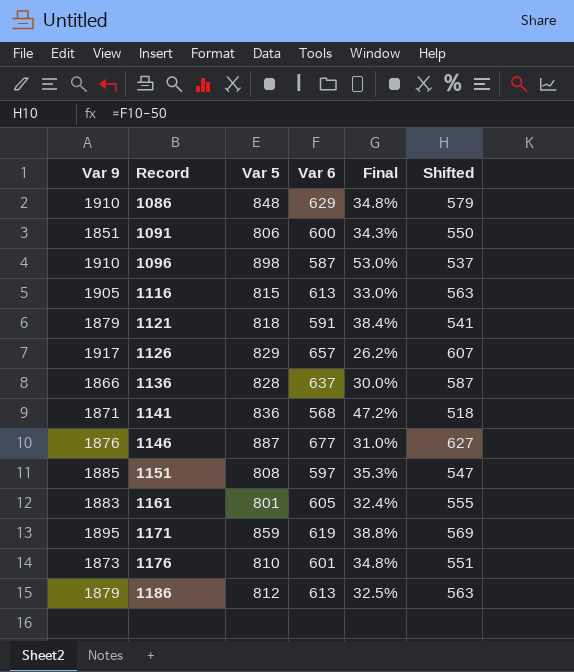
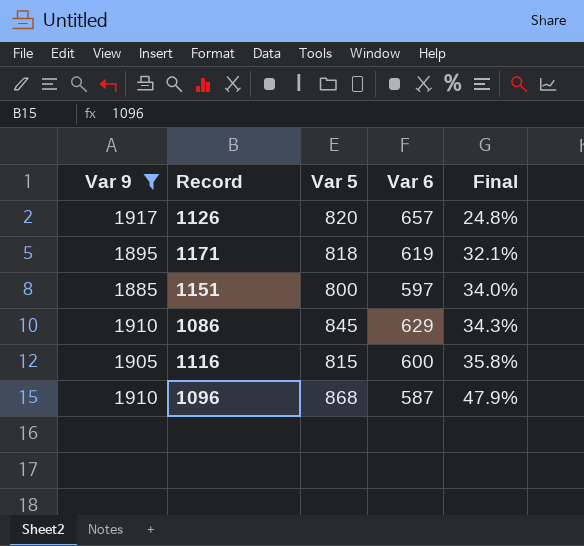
filter: none -> Var 9 >= 1885
row order: Record ascending -> Final ascending
column Shifted | formula: [Var 6] - 50 -> none
1126 | Var 5: 829 -> 820
1126 | Final: 26.2% -> 24.8%
1171 | Var 5: 859 -> 818
1171 | Final: 38.8% -> 32.1%
1151 | Var 5: 808 -> 800
1151 | Final: 35.3% -> 34.0%
1086 | Var 5: 848 -> 845
1086 | Final: 34.8% -> 34.3%
1116 | Var 6: 613 -> 600
1116 | Final: 33.0% -> 35.8%
1096 | Var 5: 898 -> 868
1096 | Final: 53.0% -> 47.9%

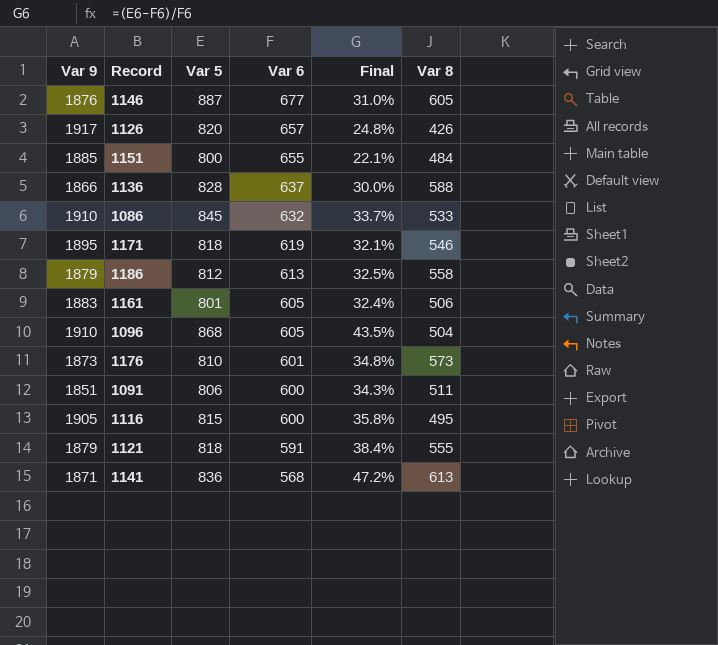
filter: Var 9 >= 1885 -> none
row order: Final ascending -> Var 6 descending
column Var 8 | position: none -> 6
1151 | Var 6: 597 -> 655
1151 | Final: 34.0% -> 22.1%
1086 | Var 6: 629 -> 632
1086 | Final: 34.3% -> 33.7%
1096 | Var 6: 587 -> 605
1096 | Final: 47.9% -> 43.5%

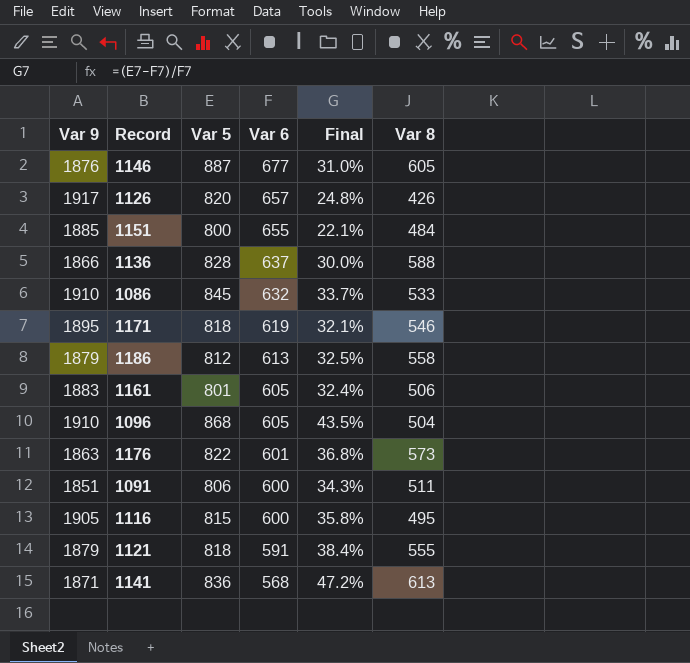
1176 | Var 9: 1873 -> 1863
1176 | Var 5: 810 -> 822
1176 | Final: 34.8% -> 36.8%

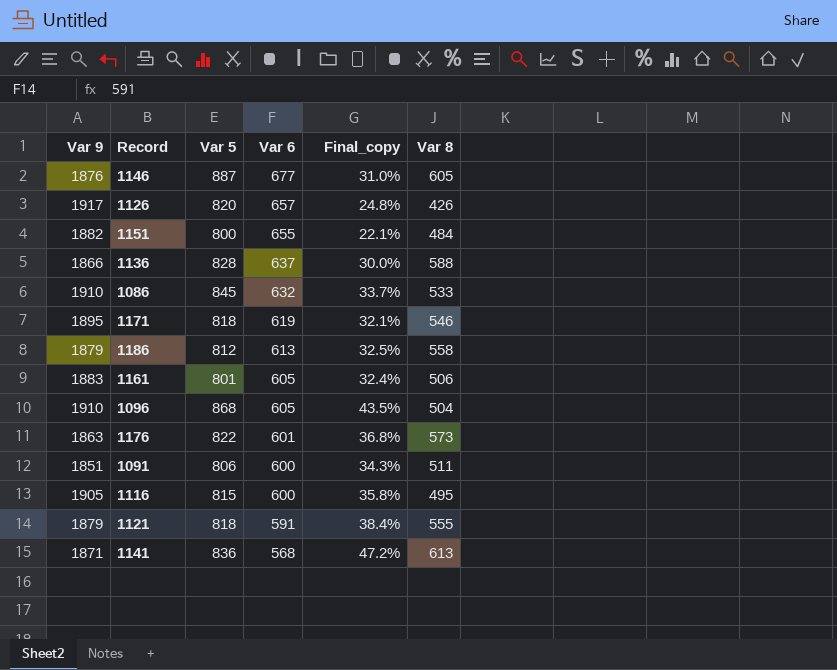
column name: Final -> Final_copy
1151 | Var 9: 1885 -> 1882

